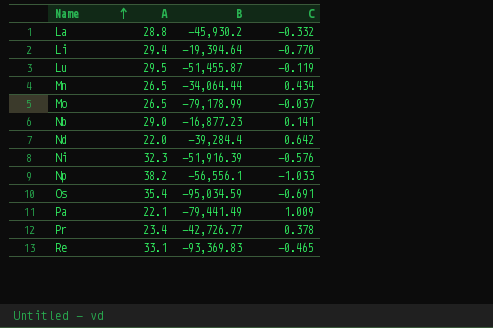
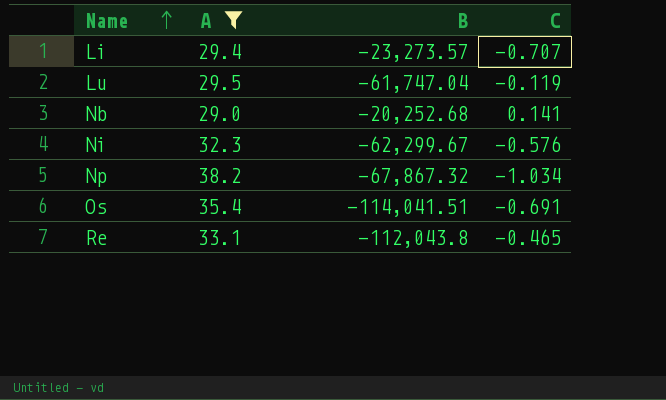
filter: none -> A >= 29.0
Li | B: -19,394.64 -> -23,273.57
Li | C: -0.770 -> -0.707
Lu | B: -51,455.87 -> -61,747.04
Nb | B: -16,877.23 -> -20,252.68
Ni | B: -51,916.39 -> -62,299.67
Np | B: -56,556.1 -> -67,867.32
Np | C: -1.033 -> -1.034
Os | B: -95,034.59 -> -114,041.51
Re | B: -93,369.83 -> -112,043.8

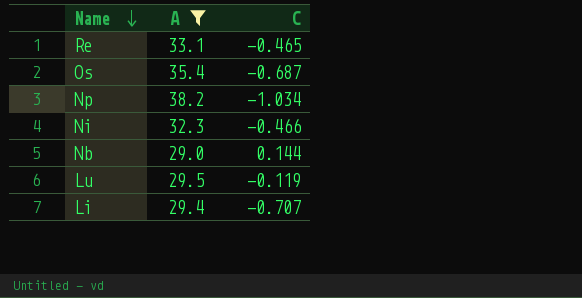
row order: Name ascending -> Name descending
column B | position: 3 -> none
Os | C: -0.691 -> -0.687
Ni | C: -0.576 -> -0.466
Nb | C: 0.141 -> 0.144

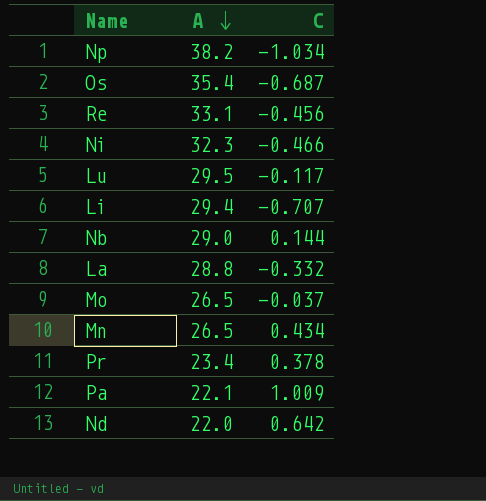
filter: A >= 29.0 -> none
row order: Name descending -> A descending
Re | C: -0.465 -> -0.456
Lu | C: -0.119 -> -0.117

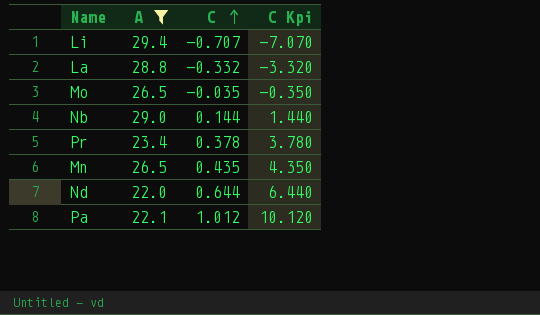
filter: none -> A <= 29.4
row order: A descending -> C ascending
column C Kpi | formula: none -> [C] * 10
Mo | C: -0.037 -> -0.035
Mn | C: 0.434 -> 0.435
Nd | C: 0.642 -> 0.644
Pa | C: 1.009 -> 1.012

